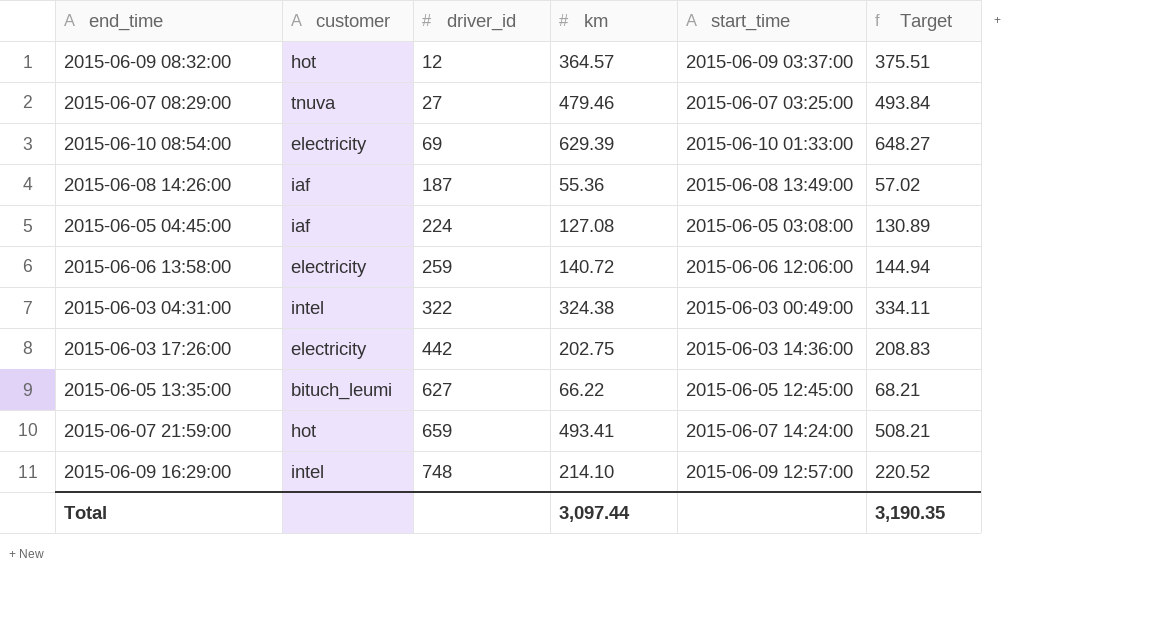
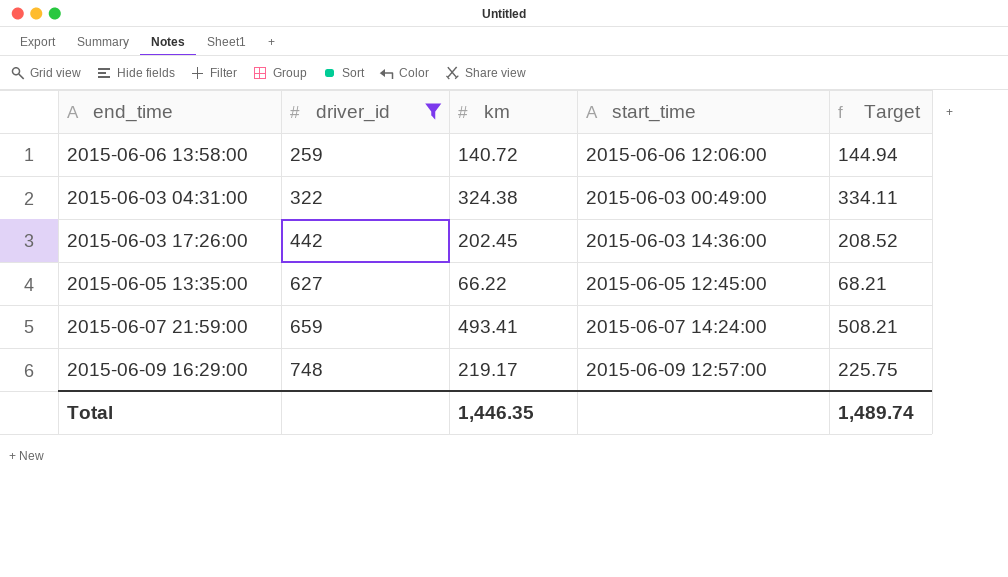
filter: none -> driver_id >= 259
column customer | position: 2 -> none
2015-06-03 17:26:00 | km: 202.75 -> 202.45
2015-06-03 17:26:00 | Target: 208.83 -> 208.52
2015-06-09 16:29:00 | km: 214.10 -> 219.17
2015-06-09 16:29:00 | Target: 220.52 -> 225.75
Total | km: 3,097.44 -> 1,446.35
Total | Target: 3,190.35 -> 1,489.74

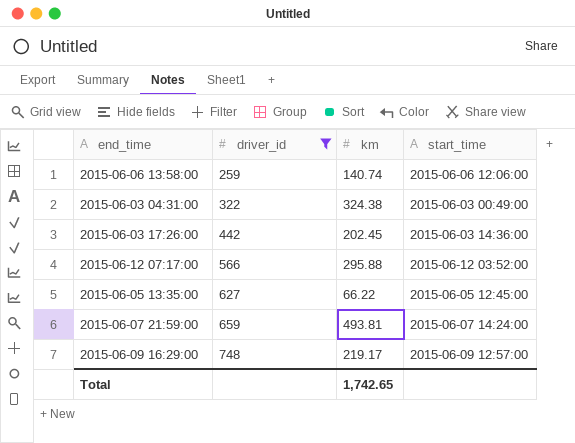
column Target | formula: [km] * 1.03 -> none
2015-06-06 13:58:00 | km: 140.72 -> 140.74
row 2015-06-12 07:17:00: none -> 566 | 295.88 | 2015-06-12 03:52:00
2015-06-07 21:59:00 | km: 493.41 -> 493.81
Total | km: 1,446.35 -> 1,742.65

